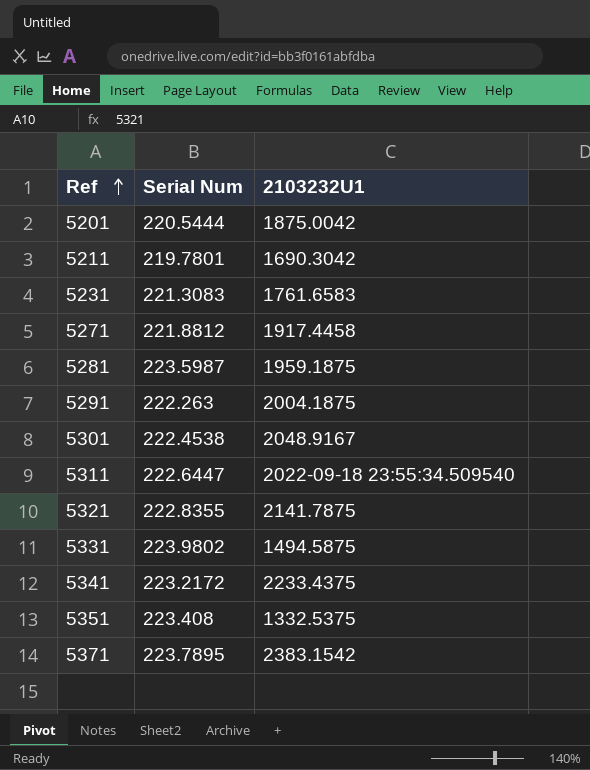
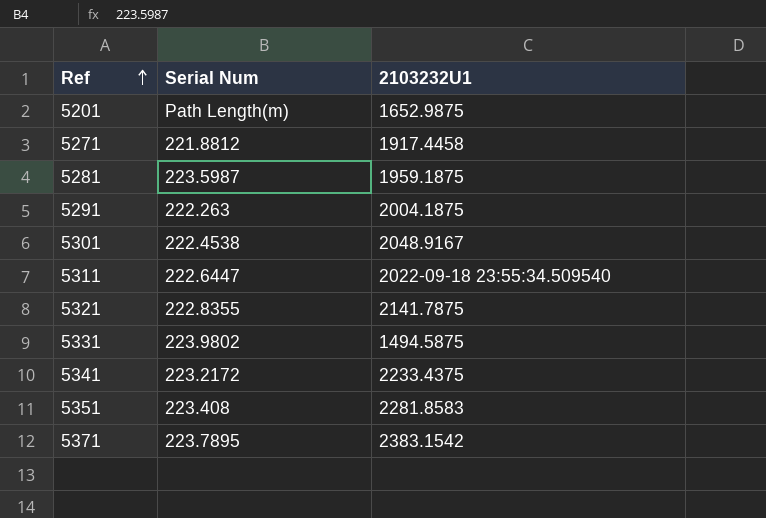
row 5211: 219.7801 | 1690.3042 -> none
row 5231: 221.3083 | 1761.6583 -> none
5201 | Serial Num: 220.5444 -> Path Length(m)
5201 | 2103232U1: 1875.0042 -> 1652.9875
5351 | 2103232U1: 1332.5375 -> 2281.8583

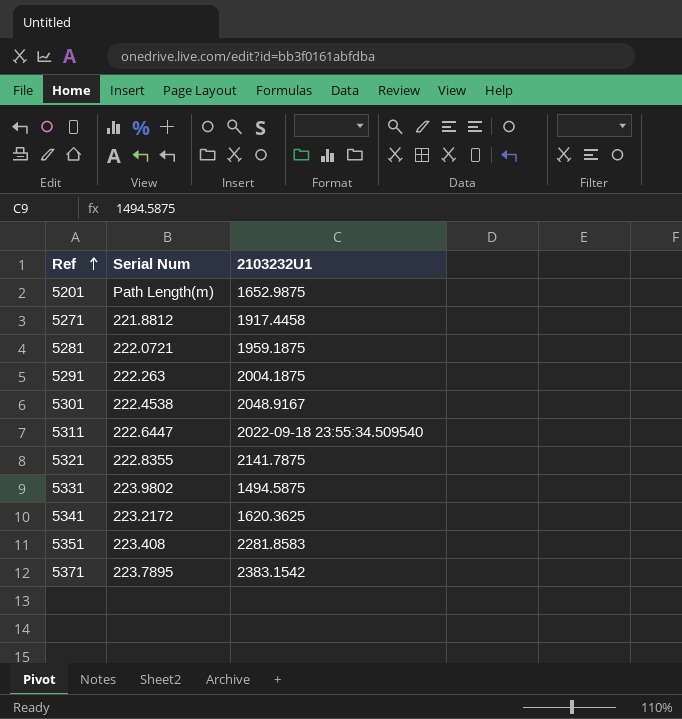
5281 | Serial Num: 223.5987 -> 222.0721
5341 | 2103232U1: 2233.4375 -> 1620.3625

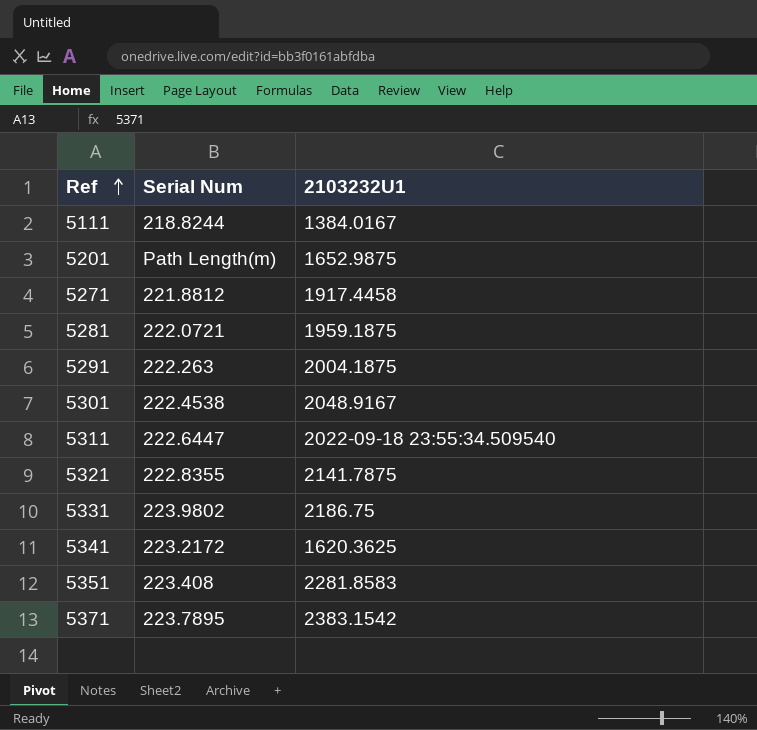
row 5111: none -> 218.8244 | 1384.0167
5331 | 2103232U1: 1494.5875 -> 2186.75

